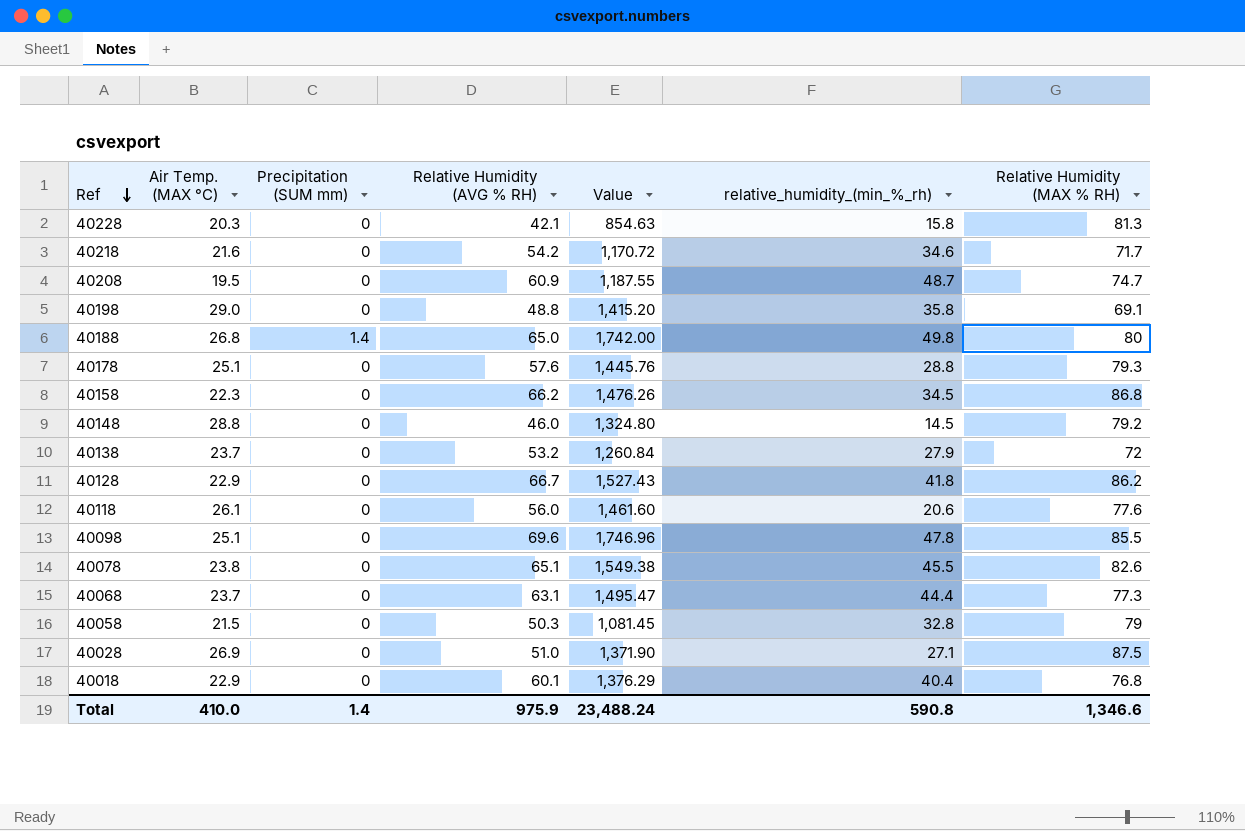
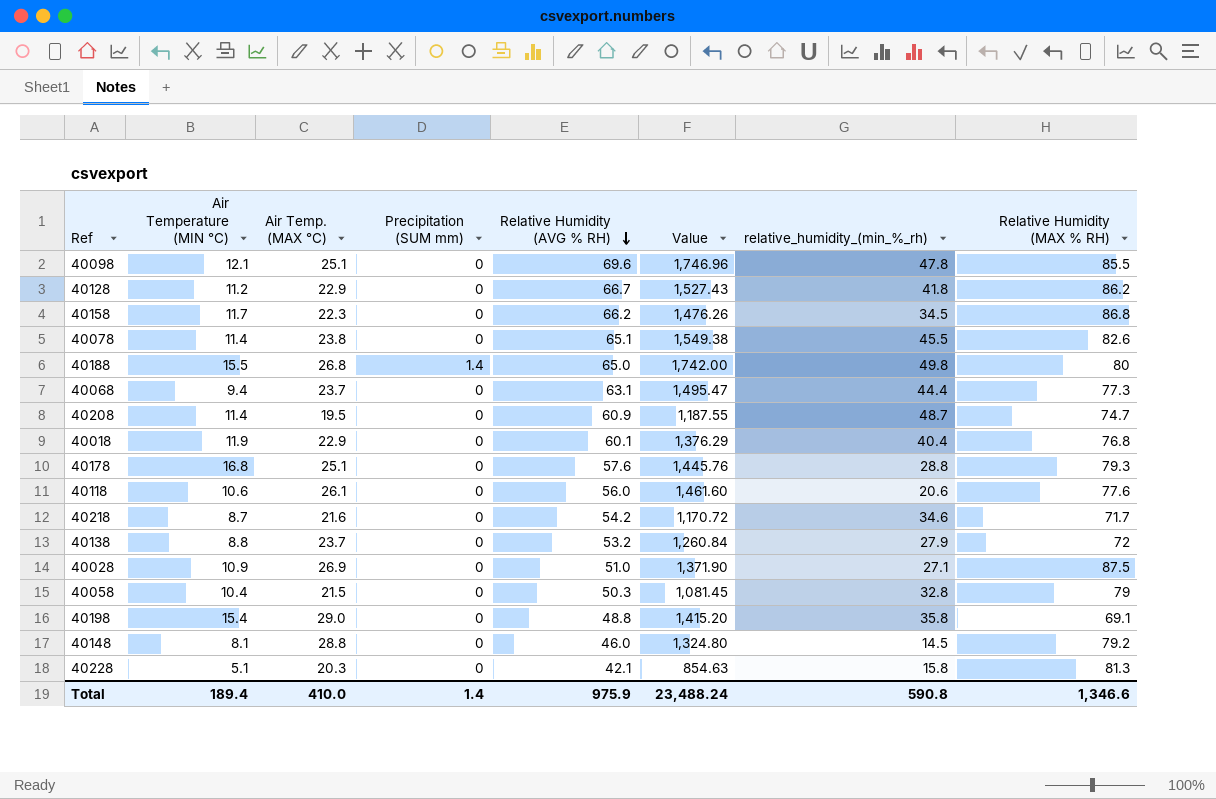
row order: Ref descending -> Relative Humidity (AVG % RH) descending
column Air Temperature (MIN °C) | position: none -> 2

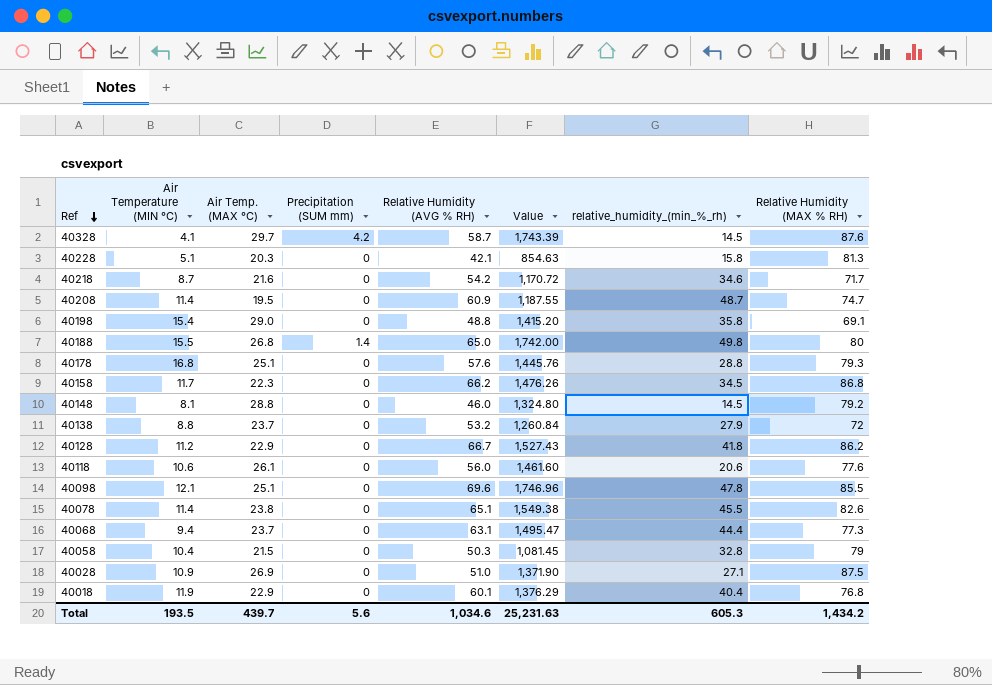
row order: Relative Humidity (AVG % RH) descending -> Ref descending
row 40328: none -> 4.1 | 29.7 | 4.2 | 58.7 | 1,743.39 | 14.5 | 87.6
Total | Air Temperature (MIN °C): 189.4 -> 193.5
Total | Air Temp. (MAX °C): 410.0 -> 439.7
Total | Precipitation (SUM mm): 1.4 -> 5.6
Total | Relative Humidity (AVG % RH): 975.9 -> 1,034.6
Total | Value: 23,488.24 -> 25,231.63
Total | relative_humidity_(min_%_rh): 590.8 -> 605.3
Total | Relative Humidity (MAX % RH): 1,346.6 -> 1,434.2

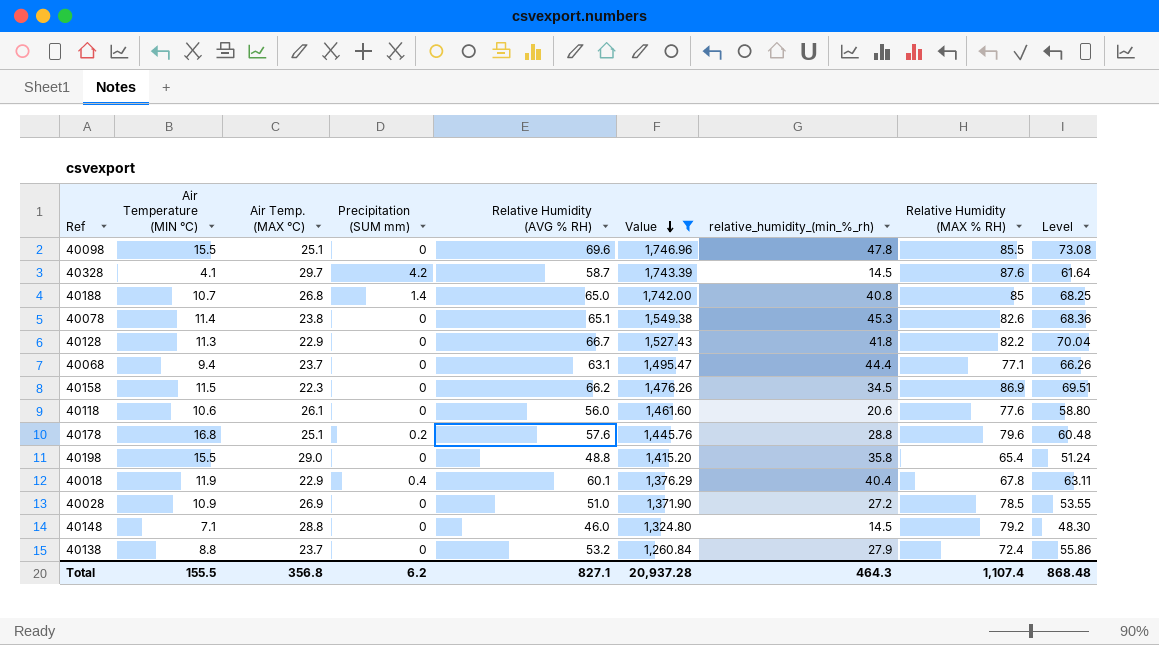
filter: none -> Value >= 1,260.84
row order: Ref descending -> Value descending
column Level | formula: none -> [Relative Humidity (AVG % RH)] * 1.05
40098 | Air Temperature (MIN °C): 12.1 -> 15.5
40188 | Air Temperature (MIN °C): 15.5 -> 10.7
40188 | relative_humidity_(min_%_rh): 49.8 -> 40.8
40188 | Relative Humidity (MAX % RH): 80 -> 85
40078 | relative_humidity_(min_%_rh): 45.5 -> 45.3
40128 | Air Temperature (MIN °C): 11.2 -> 11.3
40128 | Relative Humidity (MAX % RH): 86.2 -> 82.2
40068 | Relative Humidity (MAX % RH): 77.3 -> 77.1
40158 | Air Temperature (MIN °C): 11.7 -> 11.5
40158 | Relative Humidity (MAX % RH): 86.8 -> 86.9
40178 | Precipitation (SUM mm): 0 -> 0.2
40178 | Relative Humidity (MAX % RH): 79.3 -> 79.6
40198 | Air Temperature (MIN °C): 15.4 -> 15.5
40198 | Relative Humidity (MAX % RH): 69.1 -> 65.4
40018 | Precipitation (SUM mm): 0 -> 0.4
40018 | Relative Humidity (MAX % RH): 76.8 -> 67.8
40028 | relative_humidity_(min_%_rh): 27.1 -> 27.2
40028 | Relative Humidity (MAX % RH): 87.5 -> 78.5
40148 | Air Temperature (MIN °C): 8.1 -> 7.1
40138 | Relative Humidity (MAX % RH): 72 -> 72.4
Total | Air Temperature (MIN °C): 193.5 -> 155.5
Total | Air Temp. (MAX °C): 439.7 -> 356.8
Total | Precipitation (SUM mm): 5.6 -> 6.2
Total | Relative Humidity (AVG % RH): 1,034.6 -> 827.1
Total | Value: 25,231.63 -> 20,937.28
Total | relative_humidity_(min_%_rh): 605.3 -> 464.3
Total | Relative Humidity (MAX % RH): 1,434.2 -> 1,107.4

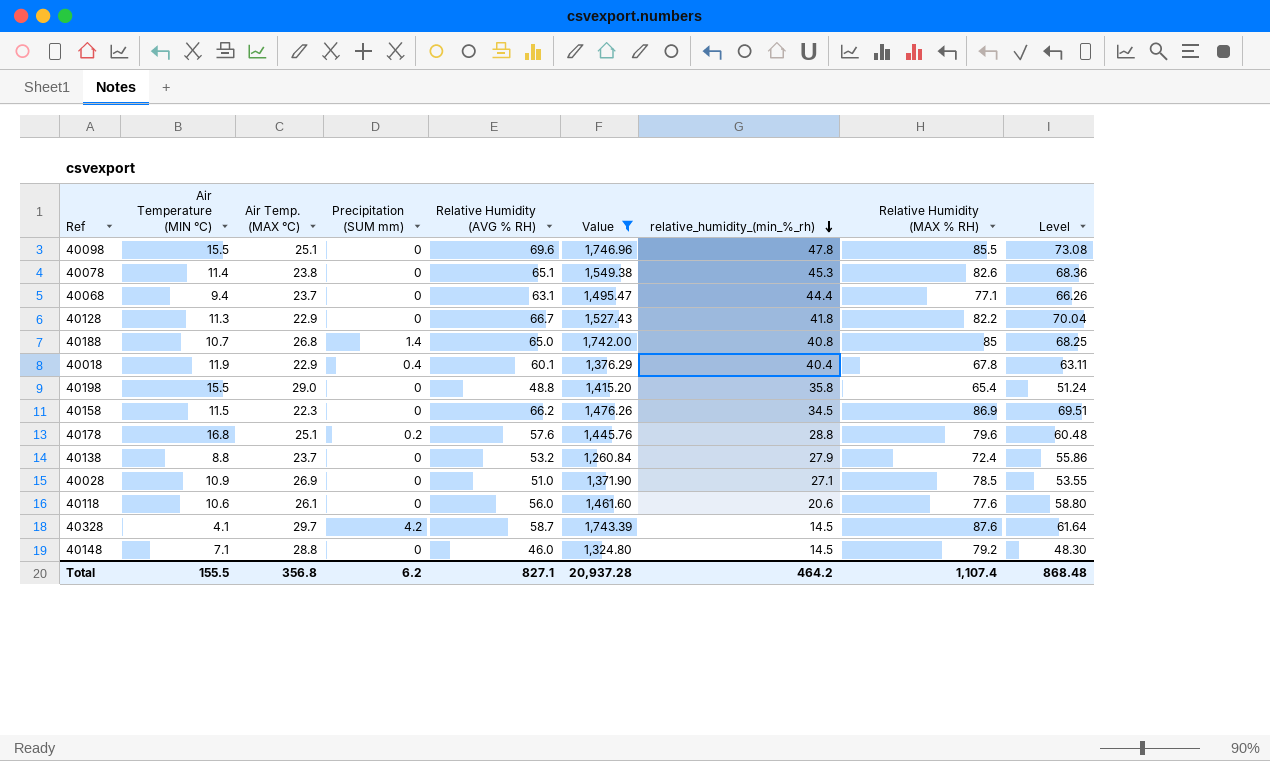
row order: Value descending -> relative_humidity_(min_%_rh) descending
40028 | relative_humidity_(min_%_rh): 27.2 -> 27.1
Total | relative_humidity_(min_%_rh): 464.3 -> 464.2

